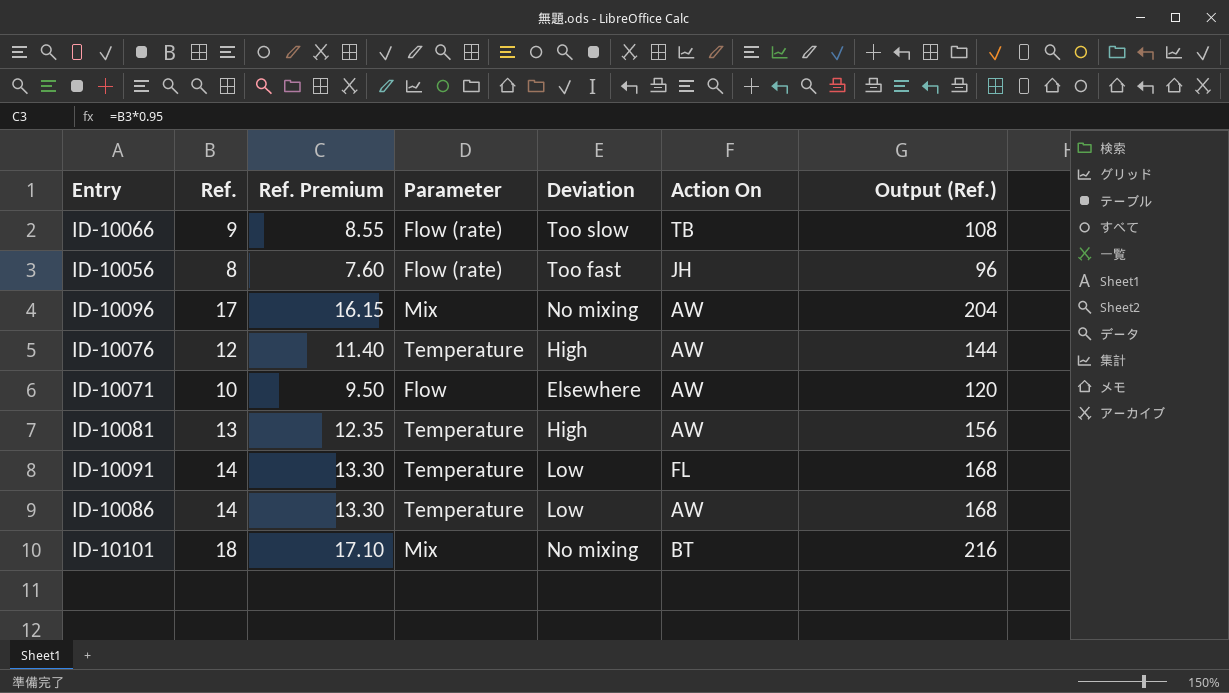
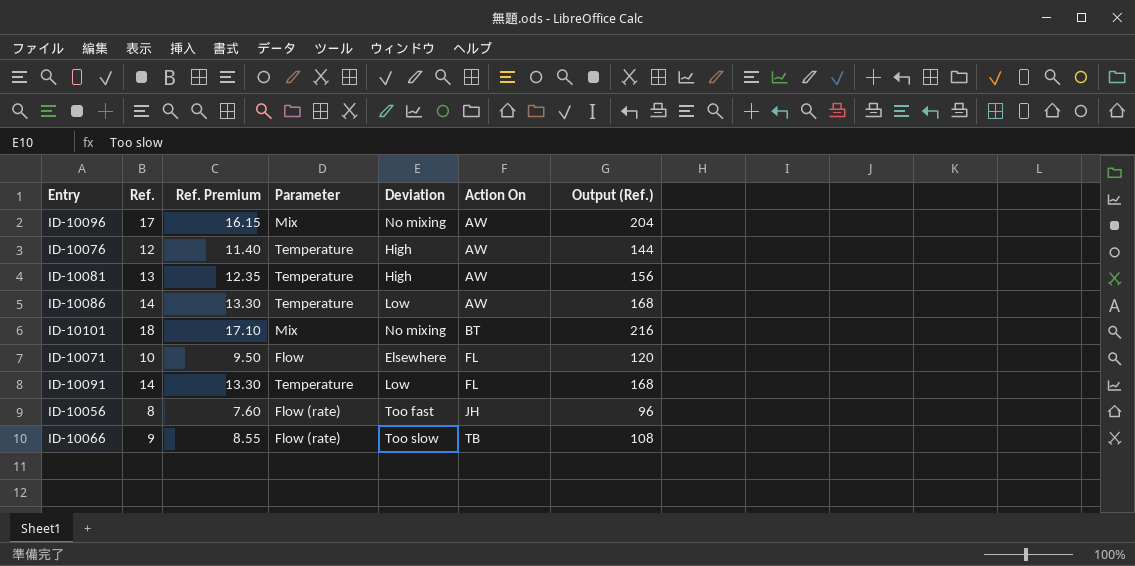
row order: none -> Action On ascending
ID-10071 | Action On: AW -> FL

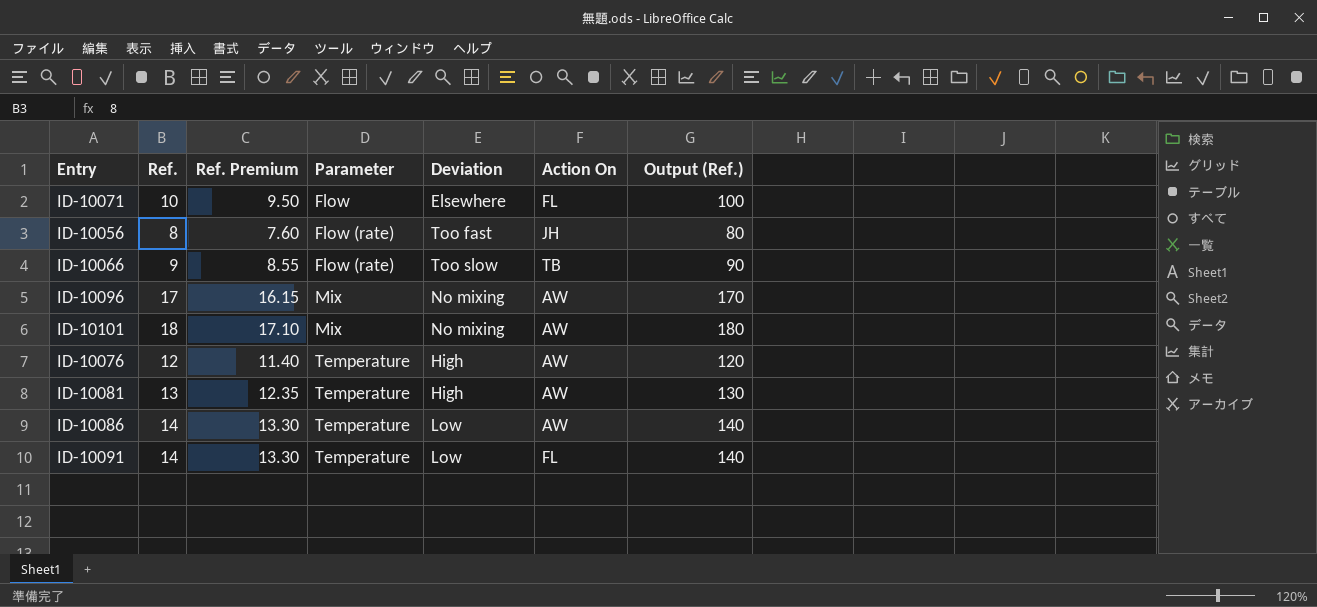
row order: Action On ascending -> Parameter ascending
column Output (Ref.) | formula: [Ref.] * 12 -> [Ref.] * 10
ID-10101 | Action On: BT -> AW

